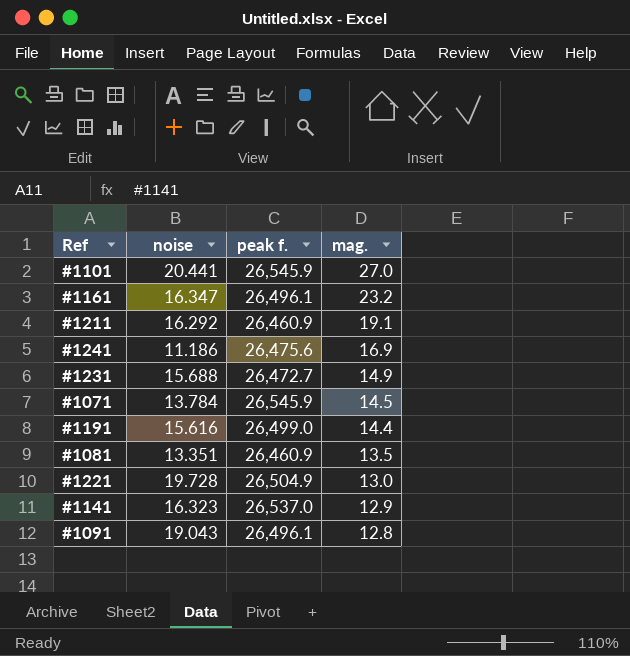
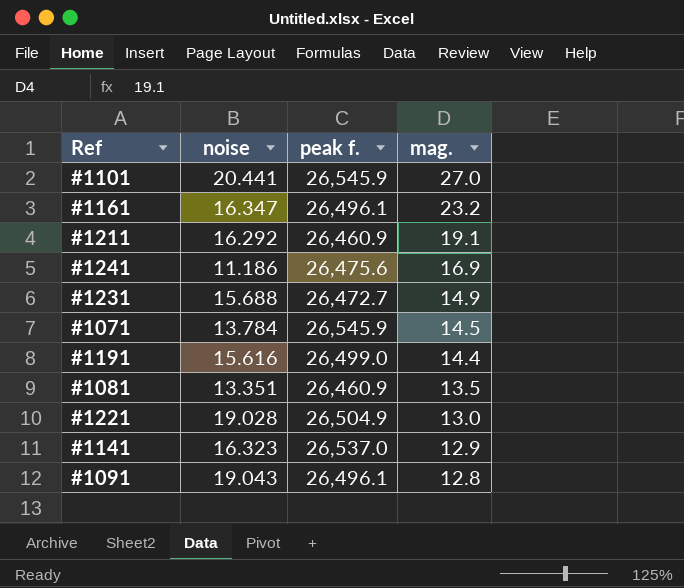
#1221 | noise: 19.728 -> 19.028

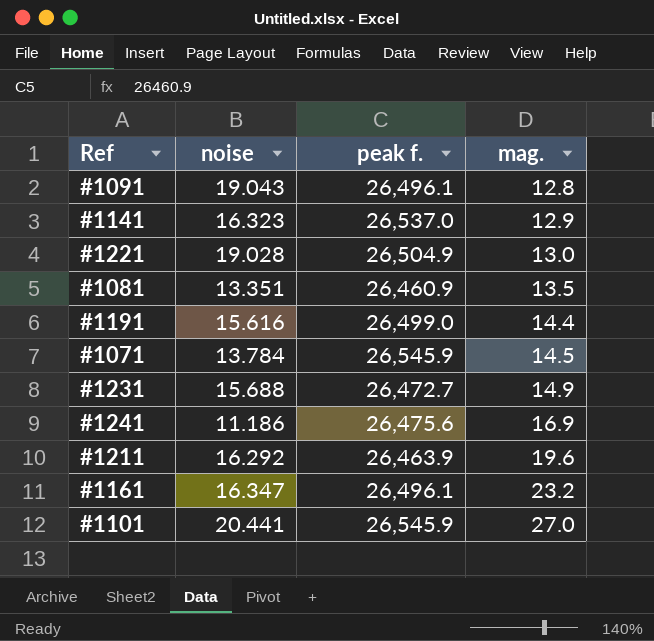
row order: mag. descending -> mag. ascending
#1211 | peak f.: 26,460.9 -> 26,463.9
#1211 | mag.: 19.1 -> 19.6

